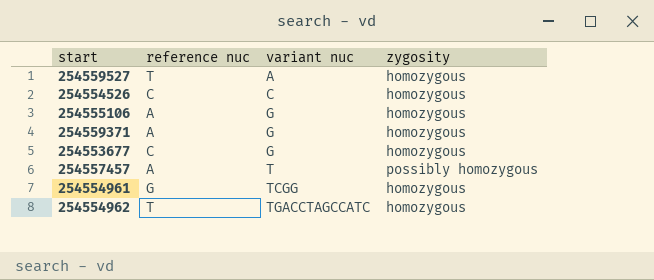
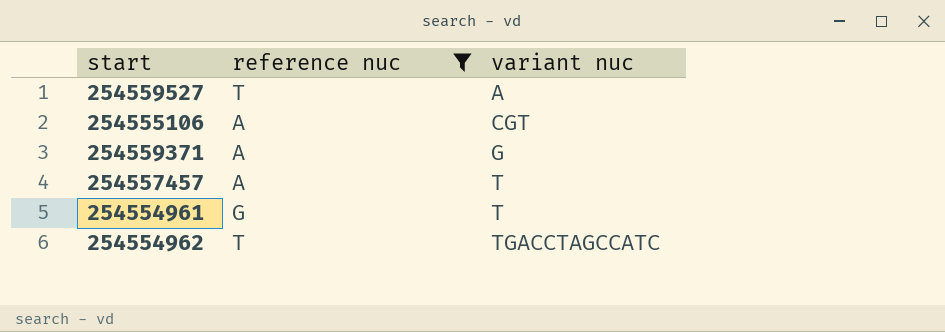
filter: none -> reference nuc != C
column zygosity | position: 4 -> none
254555106 | variant nuc: G -> CGT
254554961 | variant nuc: TCGG -> T

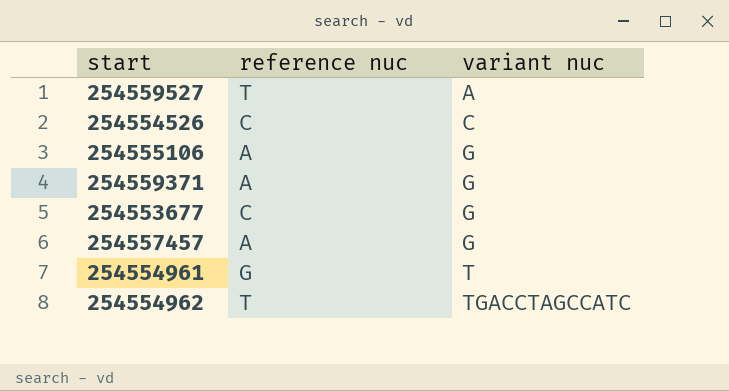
filter: reference nuc != C -> none
254555106 | variant nuc: CGT -> G
254557457 | variant nuc: T -> G

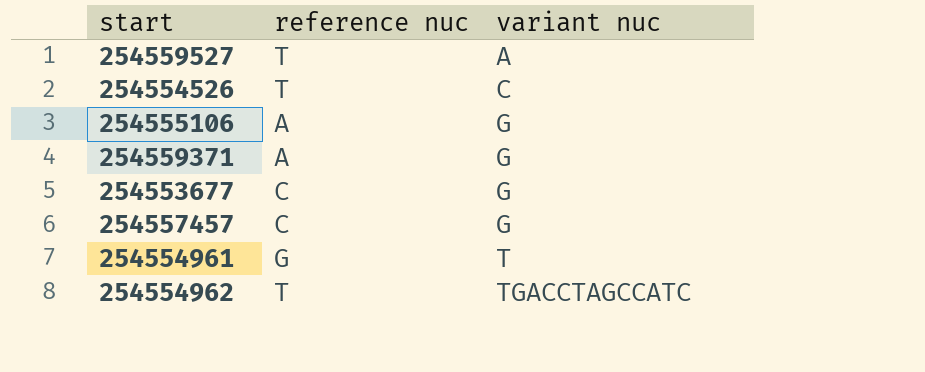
254554526 | reference nuc: C -> T
254557457 | reference nuc: A -> C

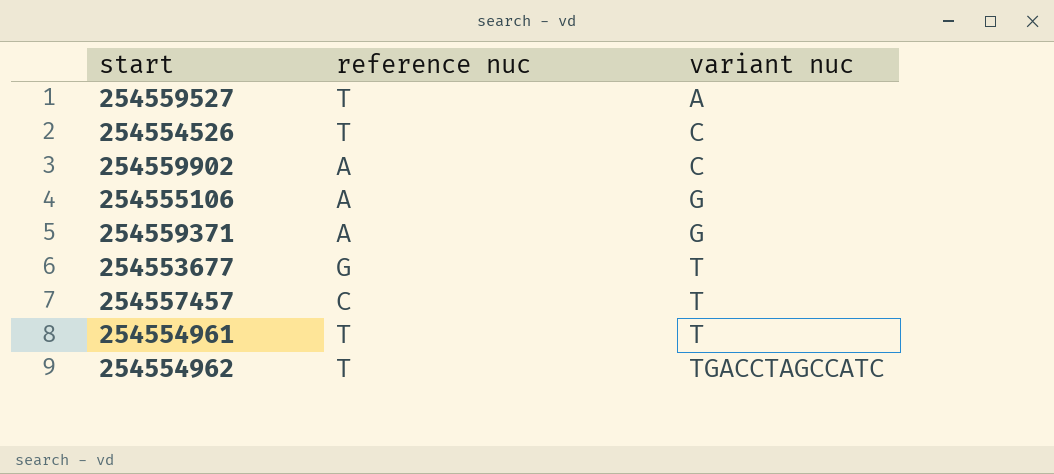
row 254559902: none -> A | C
254553677 | reference nuc: C -> G
254553677 | variant nuc: G -> T
254557457 | variant nuc: G -> T
254554961 | reference nuc: G -> T

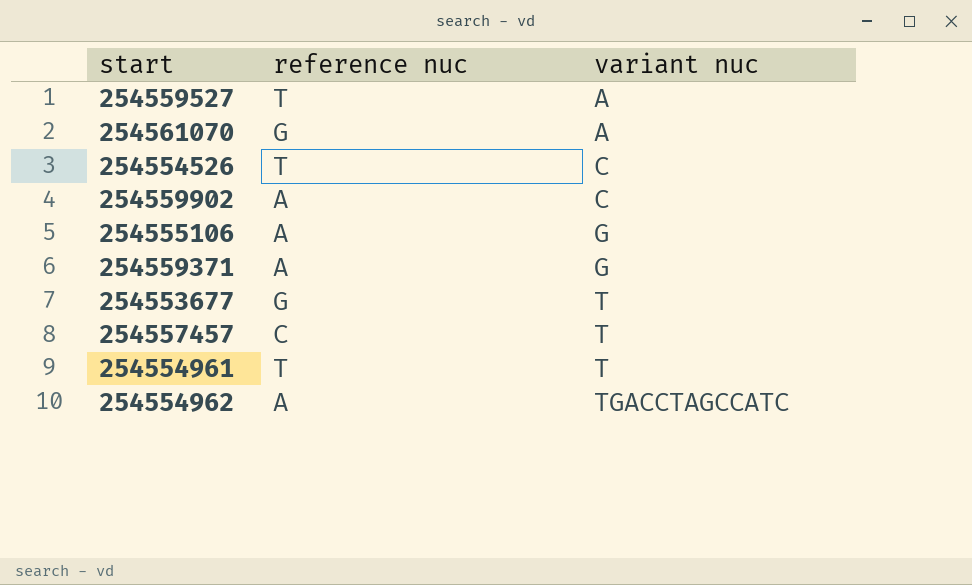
row 254561070: none -> G | A
254554962 | reference nuc: T -> A

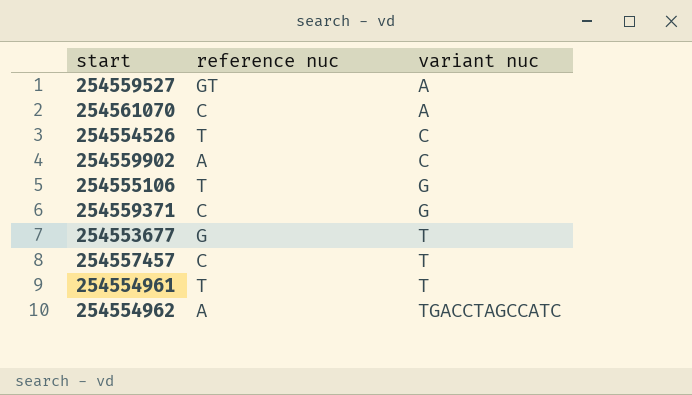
254559527 | reference nuc: T -> GT
254561070 | reference nuc: G -> C
254555106 | reference nuc: A -> T
254559371 | reference nuc: A -> C

